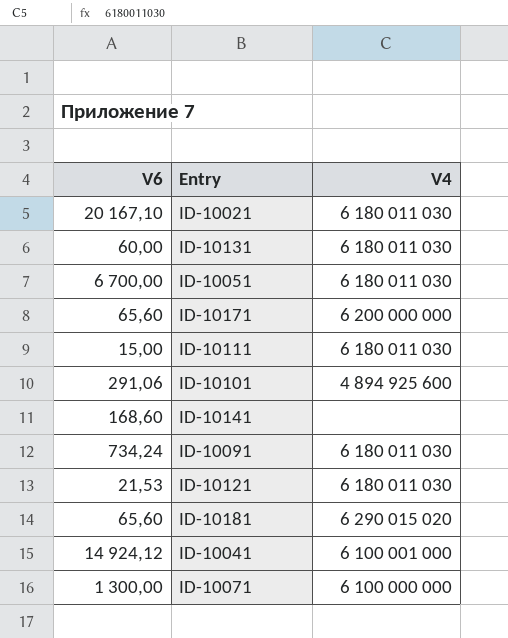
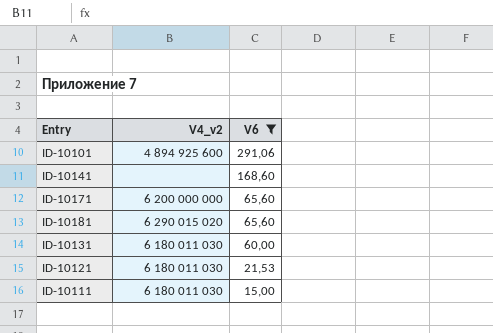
filter: none -> V6 <= 291,06
row order: none -> V6 descending
column name: V4 -> V4_v2
column V6 | position: 1 -> 3

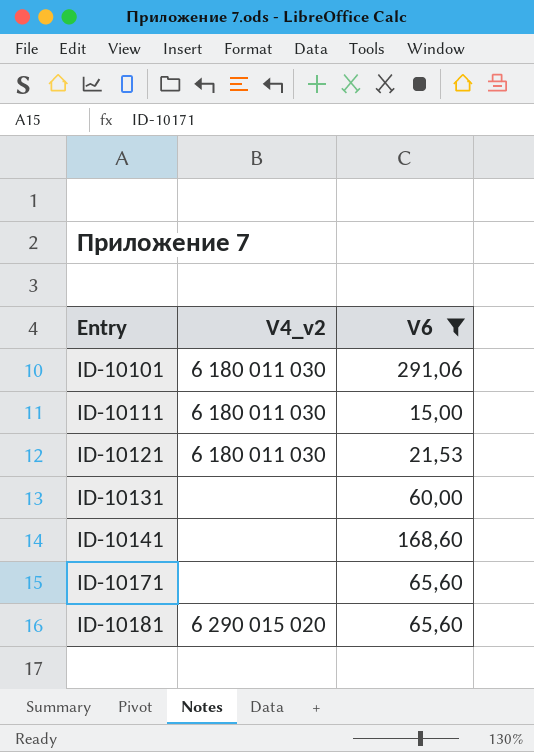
row order: V6 descending -> Entry ascending
ID-10101 | V4_v2: 4 894 925 600 -> 6 180 011 030
ID-10131 | V4_v2: 6 180 011 030 -> none
ID-10171 | V4_v2: 6 200 000 000 -> none

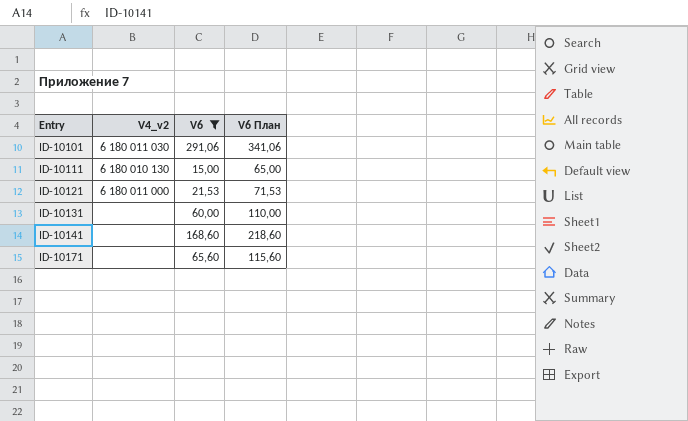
column V6 План | formula: none -> [V6] + 50
row ID-10181: 6 290 015 020 | 65,60 -> none
ID-10111 | V4_v2: 6 180 011 030 -> 6 180 010 130
ID-10121 | V4_v2: 6 180 011 030 -> 6 180 011 000

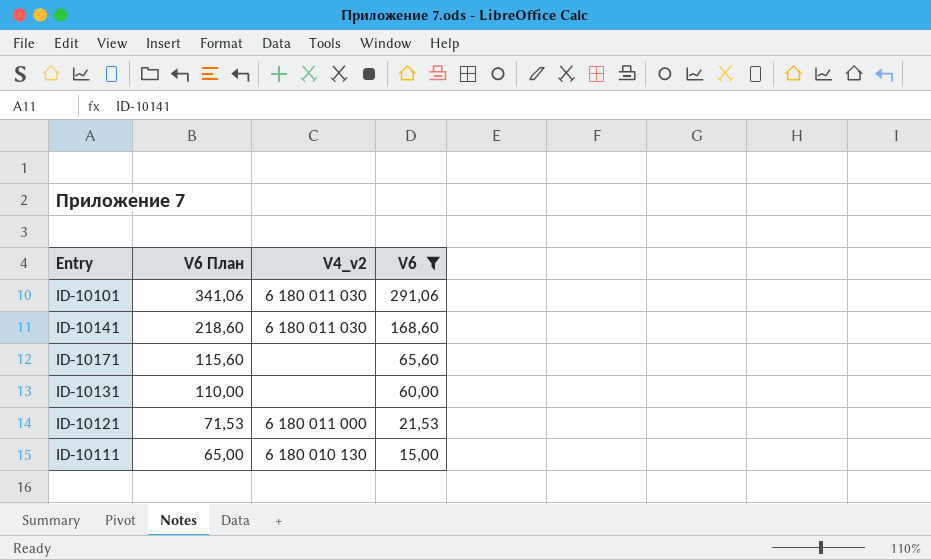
row order: Entry ascending -> V6 План descending
column V6 План | position: 4 -> 2
ID-10141 | V4_v2: none -> 6 180 011 030

